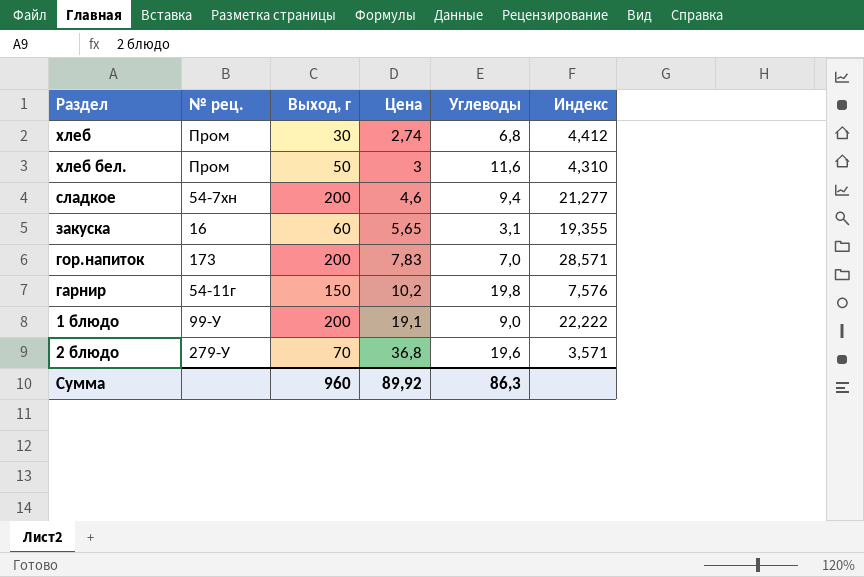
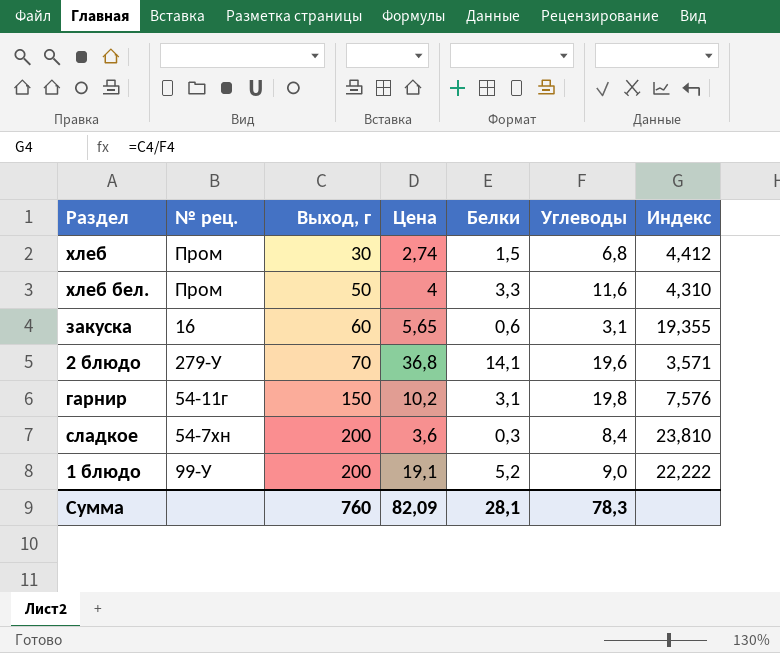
row order: Цена ascending -> Выход, г ascending
column Белки | position: none -> 5
row гор.напиток: 173 | 200 | 7,83 | 7,0 | 28,571 -> none
хлеб бел. | Цена: 3 -> 4
сладкое | Цена: 4,6 -> 3,6
сладкое | Углеводы: 9,4 -> 8,4
сладкое | Индекс: 21,277 -> 23,810
Сумма | Выход, г: 960 -> 760
Сумма | Цена: 89,92 -> 82,09
Сумма | Углеводы: 86,3 -> 78,3

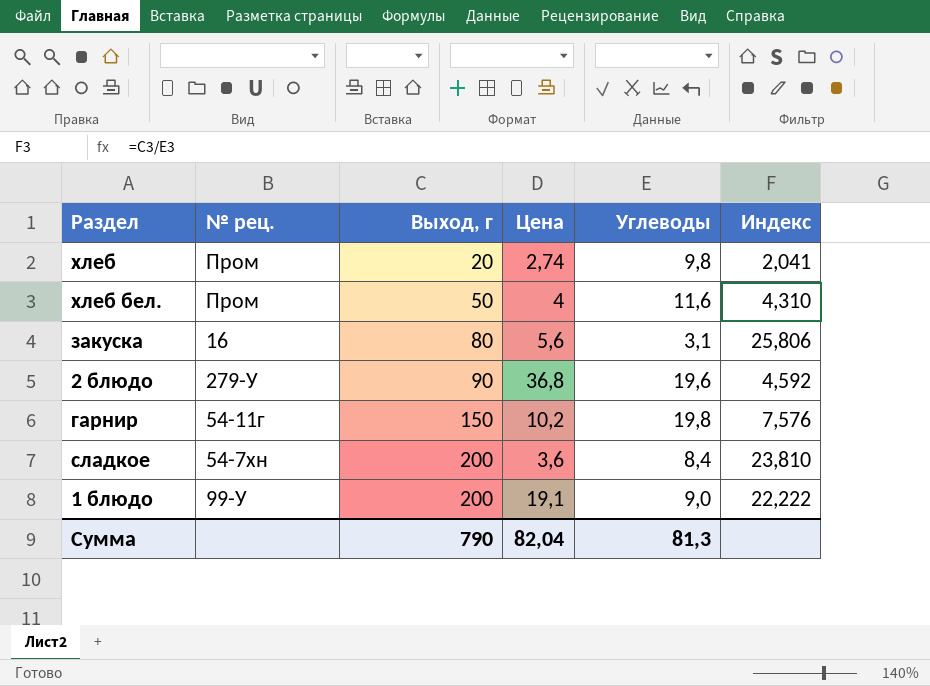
column Белки | position: 5 -> none
хлеб | Выход, г: 30 -> 20
хлеб | Углеводы: 6,8 -> 9,8
хлеб | Индекс: 4,412 -> 2,041
закуска | Выход, г: 60 -> 80
закуска | Цена: 5,65 -> 5,6
закуска | Индекс: 19,355 -> 25,806
2 блюдо | Выход, г: 70 -> 90
2 блюдо | Индекс: 3,571 -> 4,592
Сумма | Выход, г: 760 -> 790
Сумма | Цена: 82,09 -> 82,04
Сумма | Углеводы: 78,3 -> 81,3

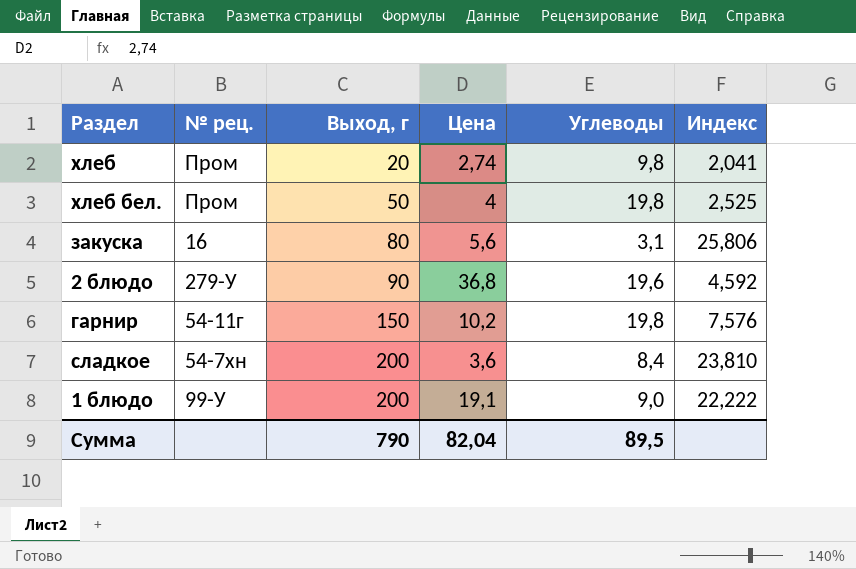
хлеб бел. | Углеводы: 11,6 -> 19,8
хлеб бел. | Индекс: 4,310 -> 2,525
Сумма | Углеводы: 81,3 -> 89,5

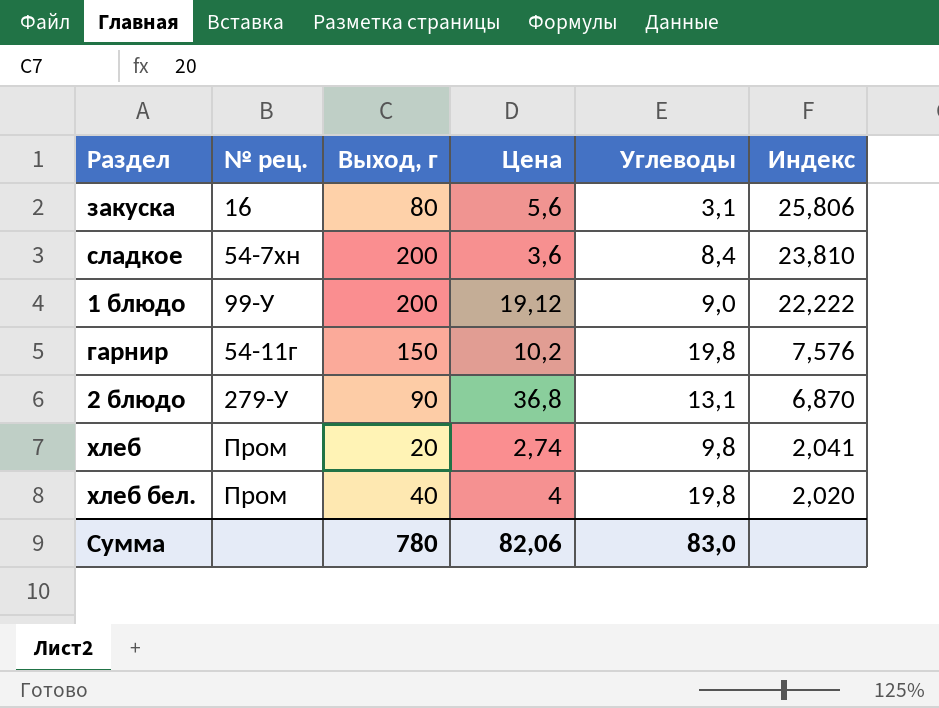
row order: Выход, г ascending -> Индекс descending
1 блюдо | Цена: 19,1 -> 19,12
2 блюдо | Углеводы: 19,6 -> 13,1
2 блюдо | Индекс: 4,592 -> 6,870
хлеб бел. | Выход, г: 50 -> 40
хлеб бел. | Индекс: 2,525 -> 2,020
Сумма | Выход, г: 790 -> 780
Сумма | Цена: 82,04 -> 82,06
Сумма | Углеводы: 89,5 -> 83,0

